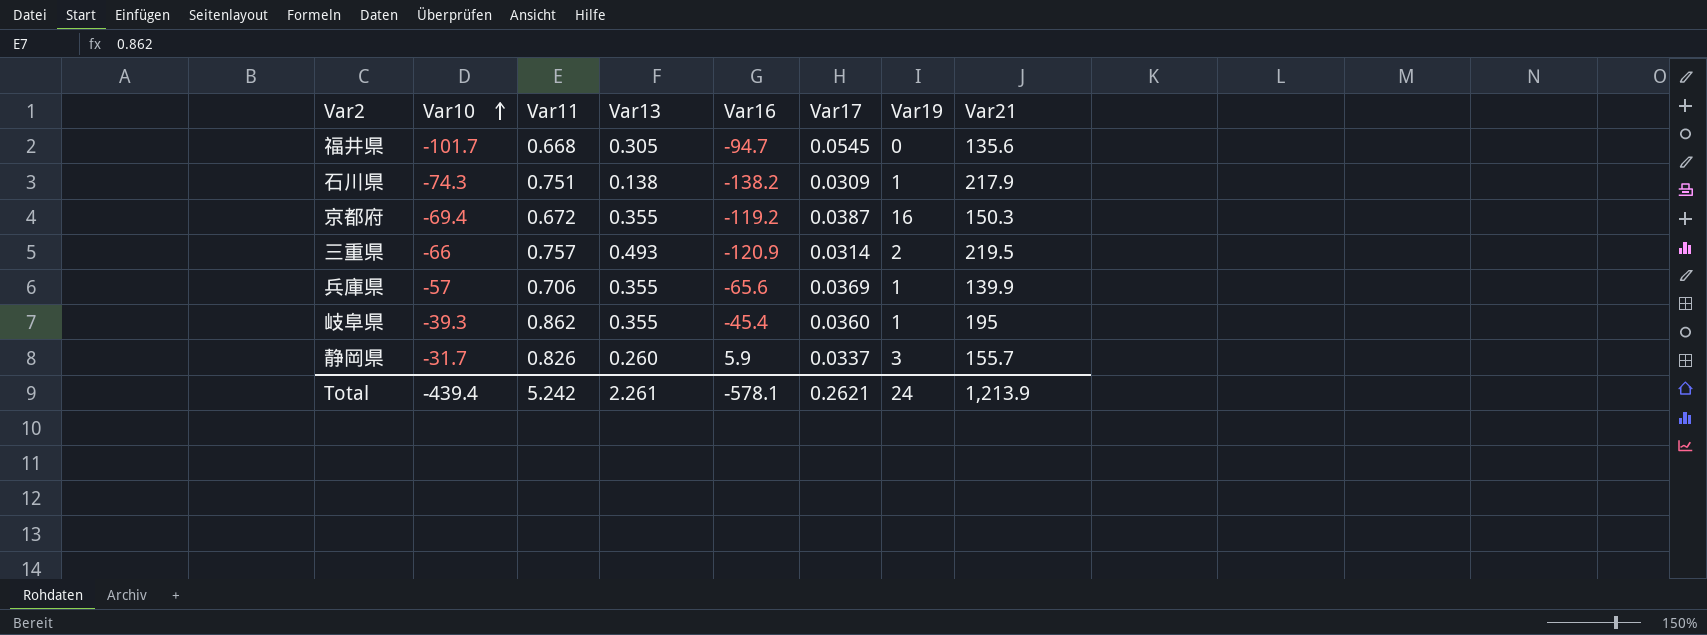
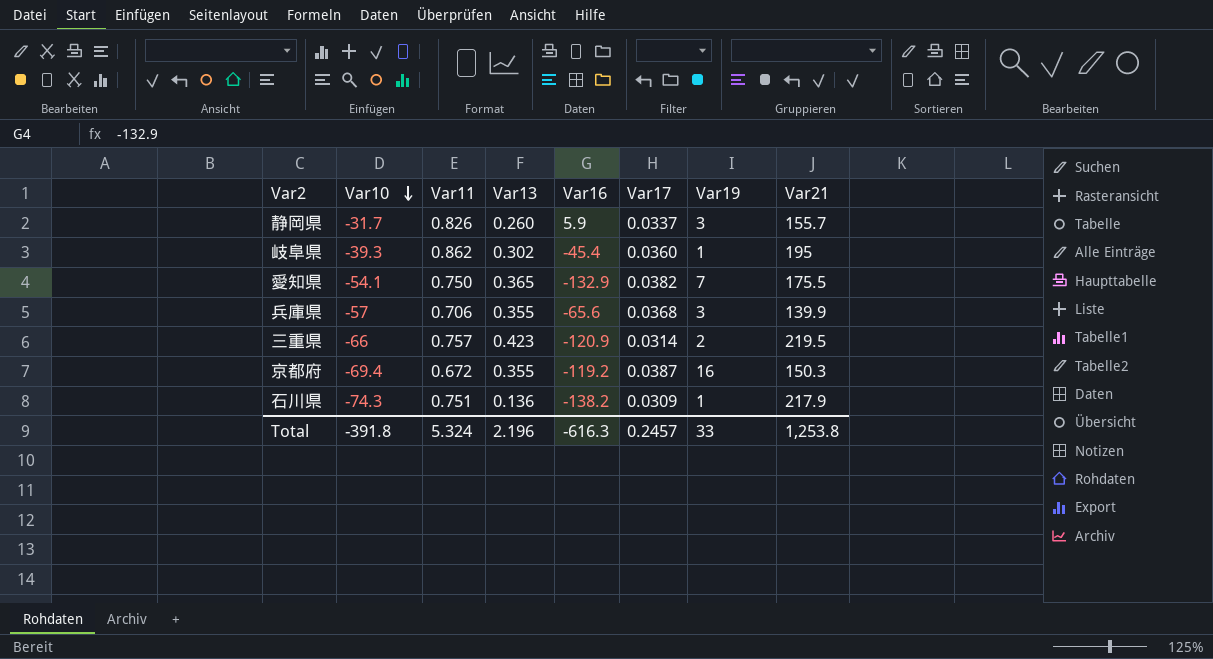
row order: Var10 ascending -> Var10 descending
row 福井県: -101.7 | 0.668 | 0.305 | -94.7 | 0.0545 | 0 | 135.6 -> none
岐阜県 | Var13: 0.355 -> 0.302
row 愛知県: none -> -54.1 | 0.750 | 0.365 | -132.9 | 0.0382 | 7 | 175.5
兵庫県 | Var17: 0.0369 -> 0.0368
兵庫県 | Var19: 1 -> 3
三重県 | Var13: 0.493 -> 0.423
石川県 | Var13: 0.138 -> 0.136
Total | Var10: -439.4 -> -391.8
Total | Var11: 5.242 -> 5.324
Total | Var13: 2.261 -> 2.196
Total | Var16: -578.1 -> -616.3
Total | Var17: 0.2621 -> 0.2457
Total | Var19: 24 -> 33
Total | Var21: 1,213.9 -> 1,253.8

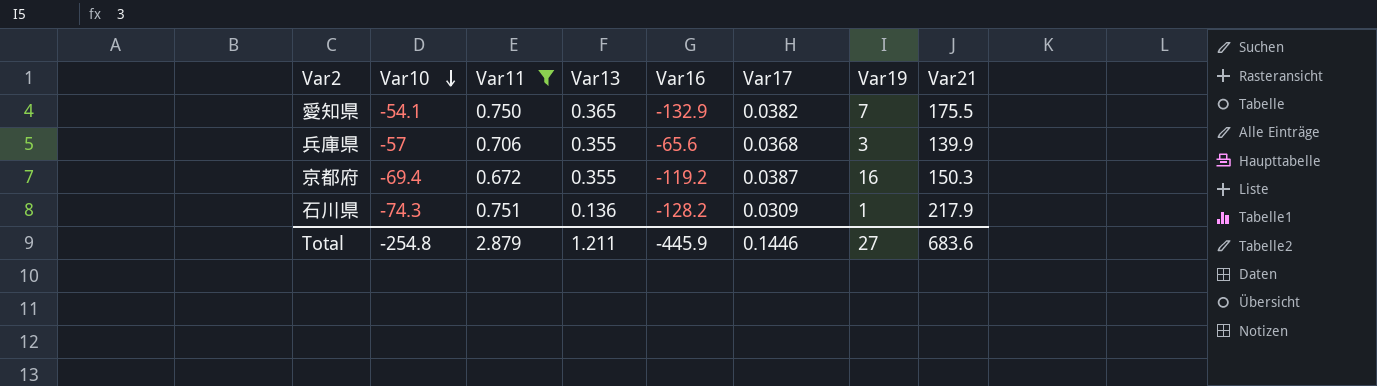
filter: none -> Var11 <= 0.751
石川県 | Var16: -138.2 -> -128.2
Total | Var10: -391.8 -> -254.8
Total | Var11: 5.324 -> 2.879
Total | Var13: 2.196 -> 1.211
Total | Var16: -616.3 -> -445.9
Total | Var17: 0.2457 -> 0.1446
Total | Var19: 33 -> 27
Total | Var21: 1,253.8 -> 683.6

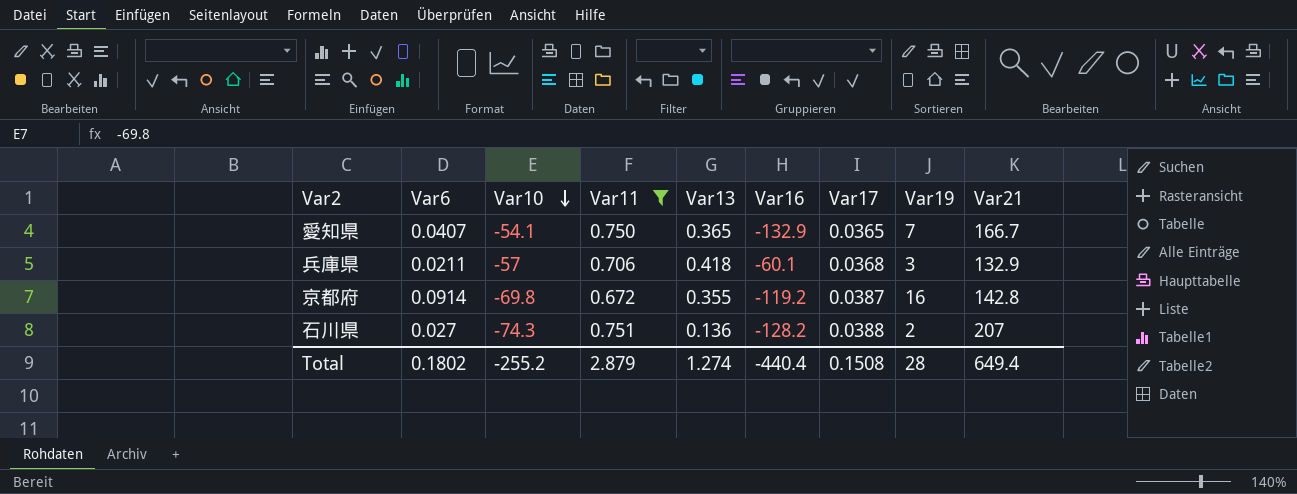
column Var6 | position: none -> 2
愛知県 | Var17: 0.0382 -> 0.0365
愛知県 | Var21: 175.5 -> 166.7
兵庫県 | Var13: 0.355 -> 0.418
兵庫県 | Var16: -65.6 -> -60.1
兵庫県 | Var21: 139.9 -> 132.9
京都府 | Var10: -69.4 -> -69.8
京都府 | Var21: 150.3 -> 142.8
石川県 | Var17: 0.0309 -> 0.0388
石川県 | Var19: 1 -> 2
石川県 | Var21: 217.9 -> 207
Total | Var10: -254.8 -> -255.2
Total | Var13: 1.211 -> 1.274
Total | Var16: -445.9 -> -440.4
Total | Var17: 0.1446 -> 0.1508
Total | Var19: 27 -> 28
Total | Var21: 683.6 -> 649.4

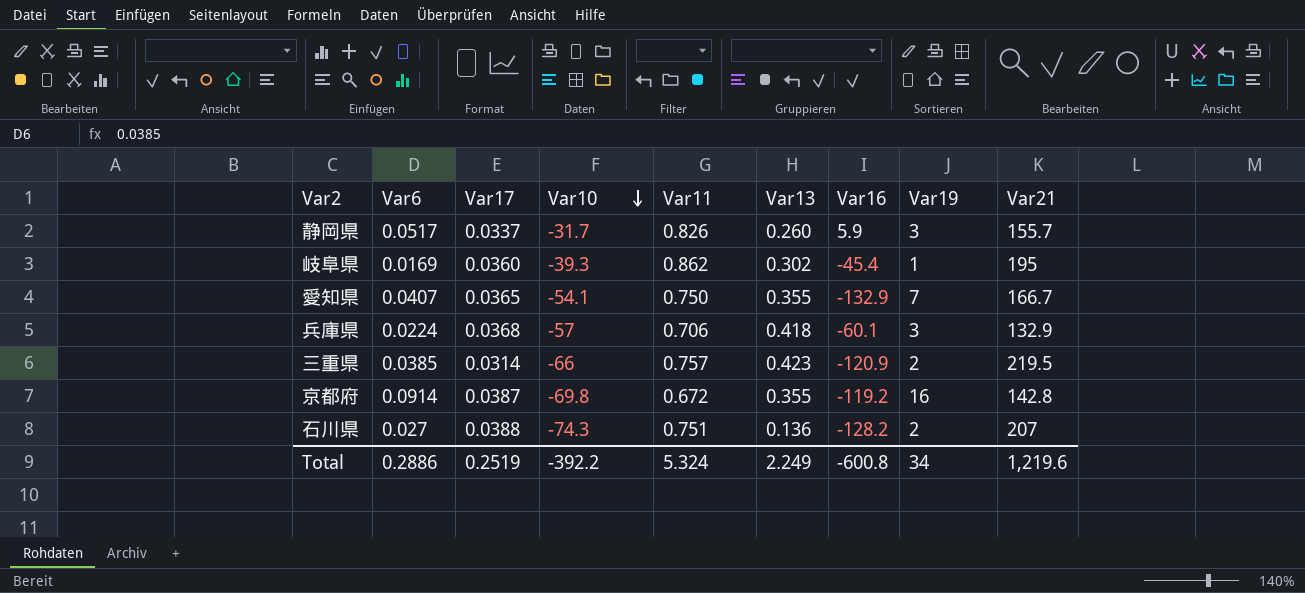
filter: Var11 <= 0.751 -> none
column Var17 | position: 7 -> 3
愛知県 | Var13: 0.365 -> 0.355
兵庫県 | Var6: 0.0211 -> 0.0224
Total | Var6: 0.1802 -> 0.2886
Total | Var17: 0.1508 -> 0.2519
Total | Var10: -255.2 -> -392.2
Total | Var11: 2.879 -> 5.324
Total | Var13: 1.274 -> 2.249
Total | Var16: -440.4 -> -600.8
Total | Var19: 28 -> 34
Total | Var21: 649.4 -> 1,219.6

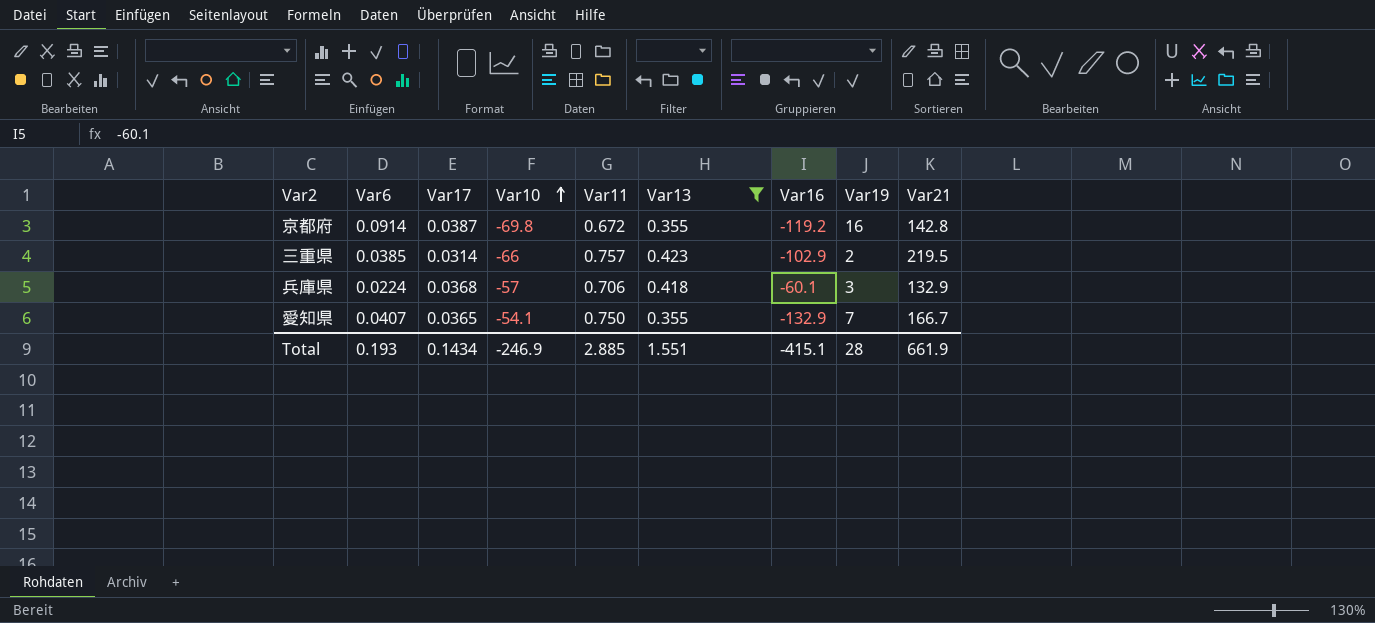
filter: none -> Var13 >= 0.355
row order: Var10 descending -> Var10 ascending
三重県 | Var16: -120.9 -> -102.9
Total | Var6: 0.2886 -> 0.193
Total | Var17: 0.2519 -> 0.1434
Total | Var10: -392.2 -> -246.9
Total | Var11: 5.324 -> 2.885
Total | Var13: 2.249 -> 1.551
Total | Var16: -600.8 -> -415.1
Total | Var19: 34 -> 28
Total | Var21: 1,219.6 -> 661.9

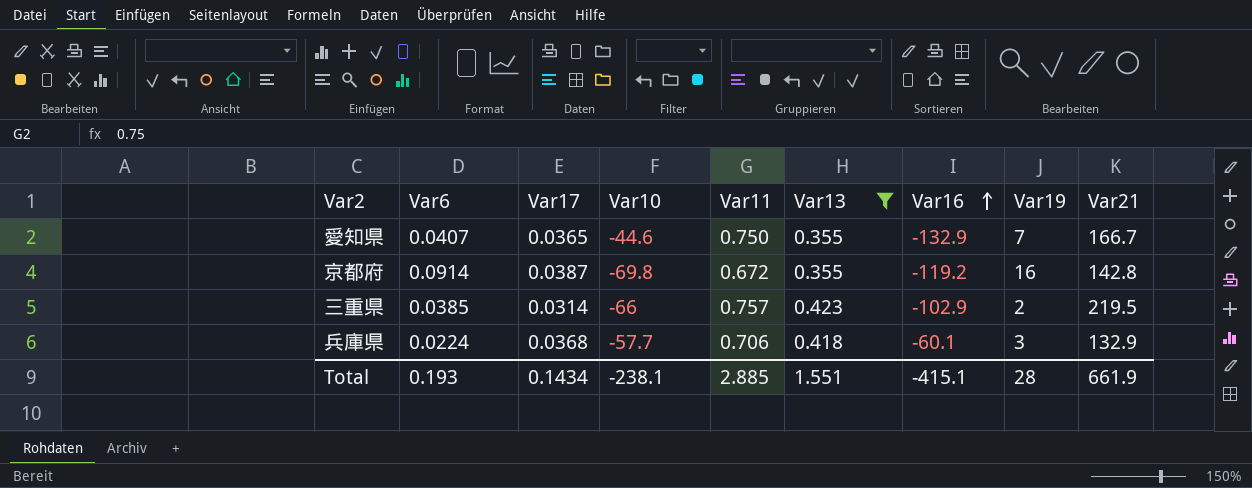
row order: Var10 ascending -> Var16 ascending
愛知県 | Var10: -54.1 -> -44.6
兵庫県 | Var10: -57 -> -57.7
Total | Var10: -246.9 -> -238.1

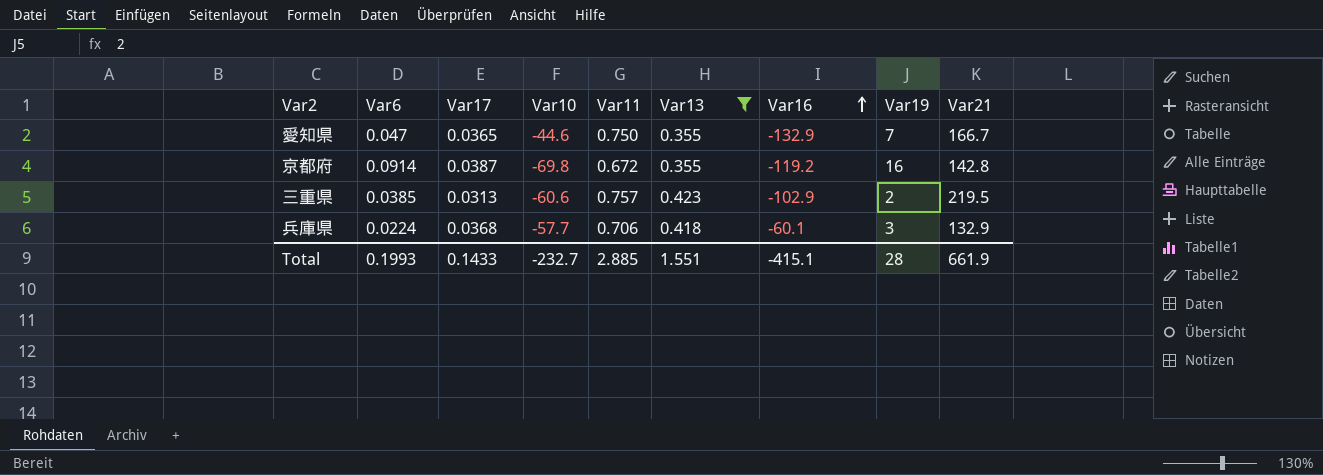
愛知県 | Var6: 0.0407 -> 0.047
三重県 | Var17: 0.0314 -> 0.0313
三重県 | Var10: -66 -> -60.6
Total | Var6: 0.193 -> 0.1993
Total | Var17: 0.1434 -> 0.1433
Total | Var10: -238.1 -> -232.7

